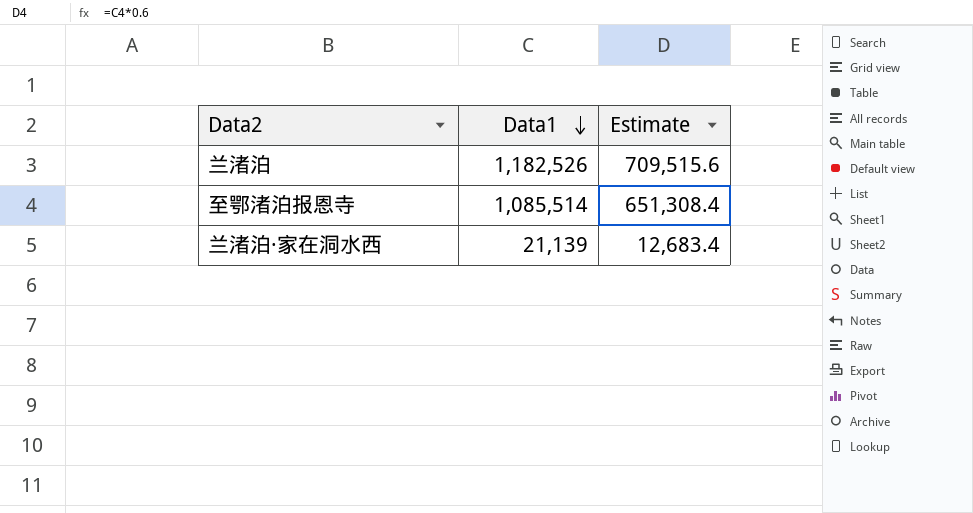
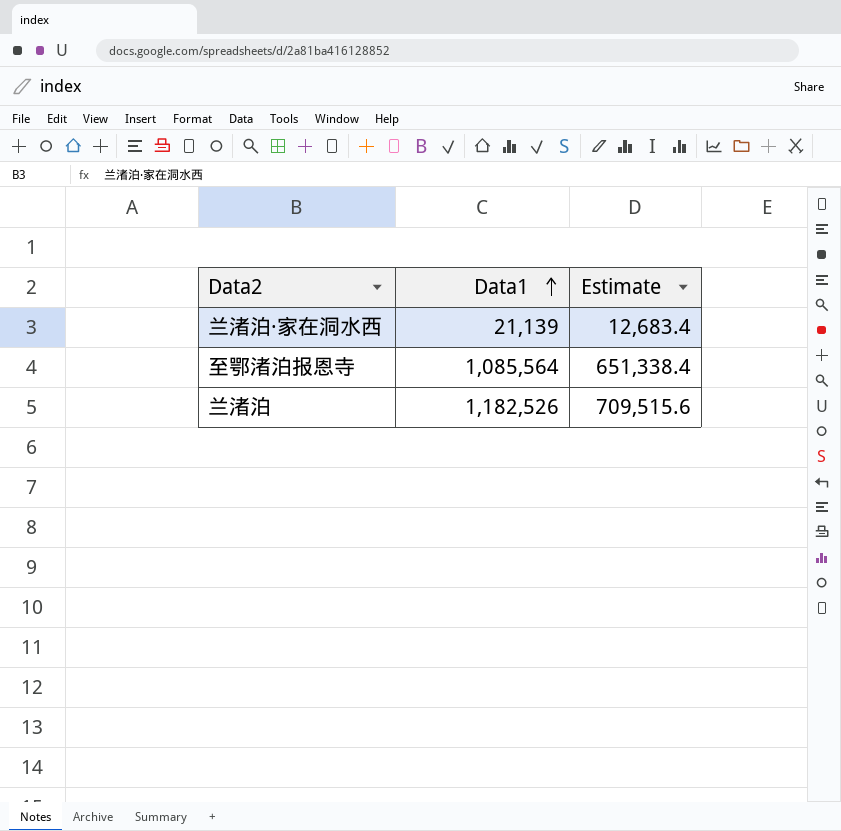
row order: Data1 descending -> Data1 ascending
至鄂渚泊报恩寺 | Data1: 1,085,514 -> 1,085,564
至鄂渚泊报恩寺 | Estimate: 651,308.4 -> 651,338.4

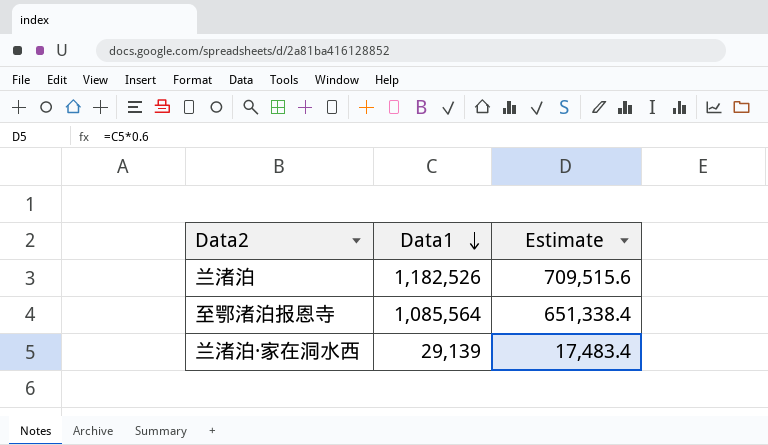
row order: Data1 ascending -> Data1 descending
兰渚泊·家在洞水西 | Data1: 21,139 -> 29,139
兰渚泊·家在洞水西 | Estimate: 12,683.4 -> 17,483.4

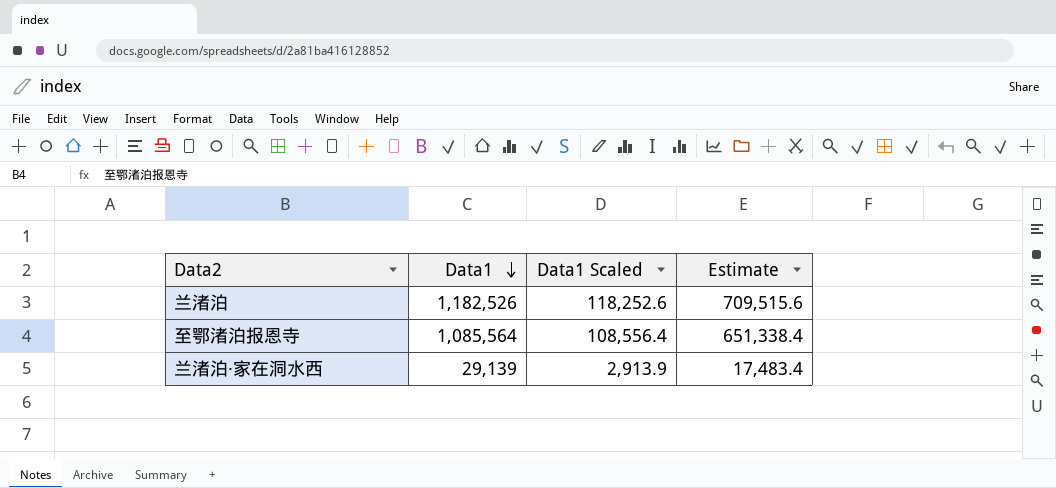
column Data1 Scaled | formula: none -> [Data1] * 0.1

